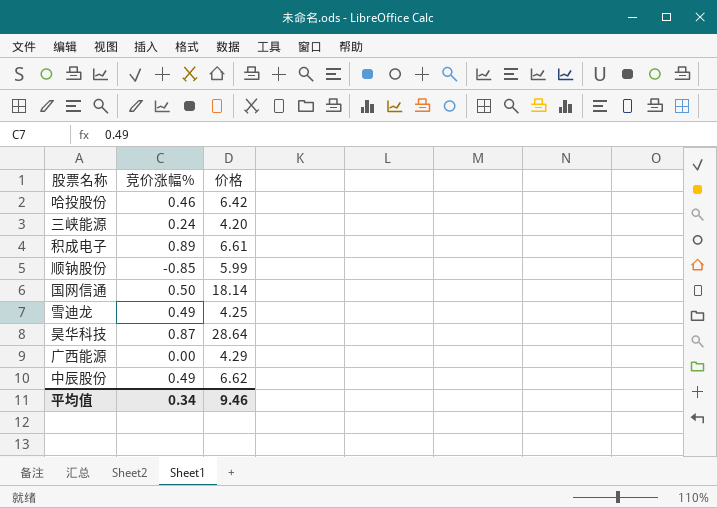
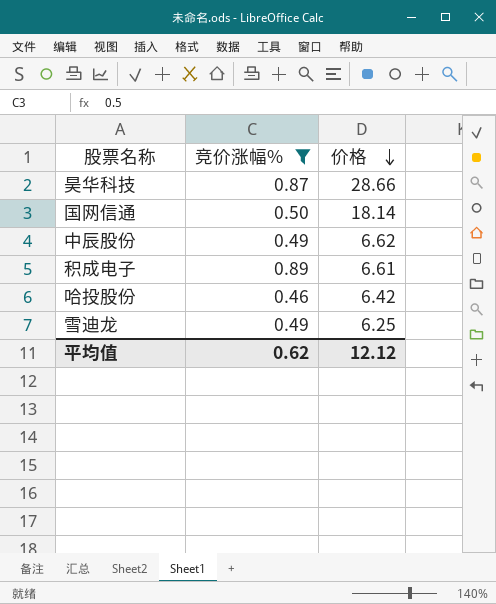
filter: none -> 竞价涨幅% >= 0.46
row order: none -> 价格 descending
昊华科技 | 价格: 28.64 -> 28.66
雪迪龙 | 价格: 4.25 -> 6.25
平均值 | 竞价涨幅%: 0.34 -> 0.62
平均值 | 价格: 9.46 -> 12.12

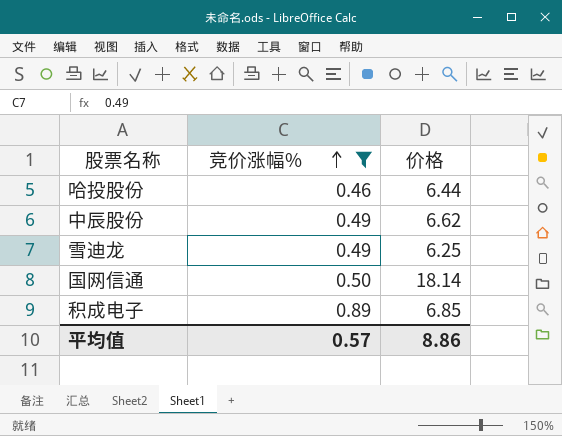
row order: 价格 descending -> 竞价涨幅% ascending
row 昊华科技: 0.87 | 28.66 -> none
哈投股份 | 价格: 6.42 -> 6.44
积成电子 | 价格: 6.61 -> 6.85
平均值 | 竞价涨幅%: 0.62 -> 0.57
平均值 | 价格: 12.12 -> 8.86

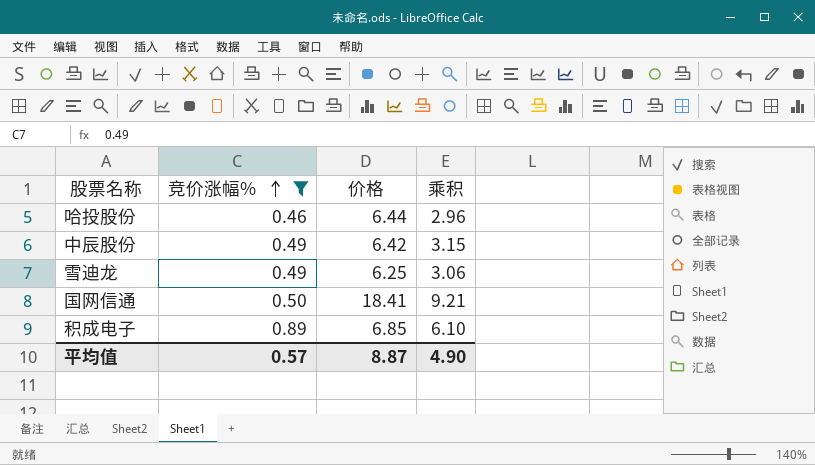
column 乘积 | formula: none -> [竞价涨幅%] * [价格]
中辰股份 | 价格: 6.62 -> 6.42
国网信通 | 价格: 18.14 -> 18.41
平均值 | 价格: 8.86 -> 8.87

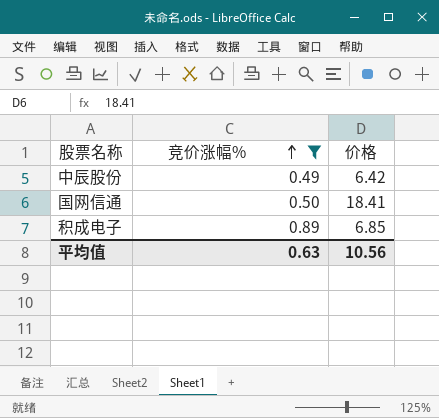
column 乘积 | formula: [竞价涨幅%] * [价格] -> none
row 哈投股份: 0.46 | 6.44 | 2.96 -> none
row 雪迪龙: 0.49 | 6.25 | 3.06 -> none
平均值 | 竞价涨幅%: 0.57 -> 0.63
平均值 | 价格: 8.87 -> 10.56

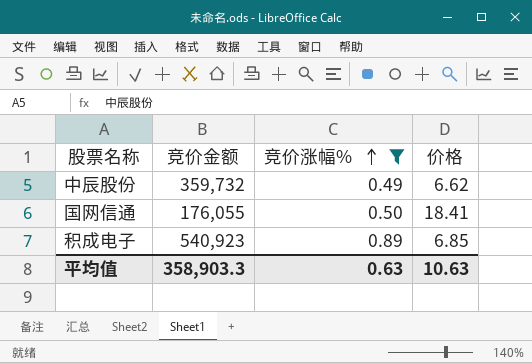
column 竞价金额 | position: none -> 2
中辰股份 | 价格: 6.42 -> 6.62
平均值 | 价格: 10.56 -> 10.63

